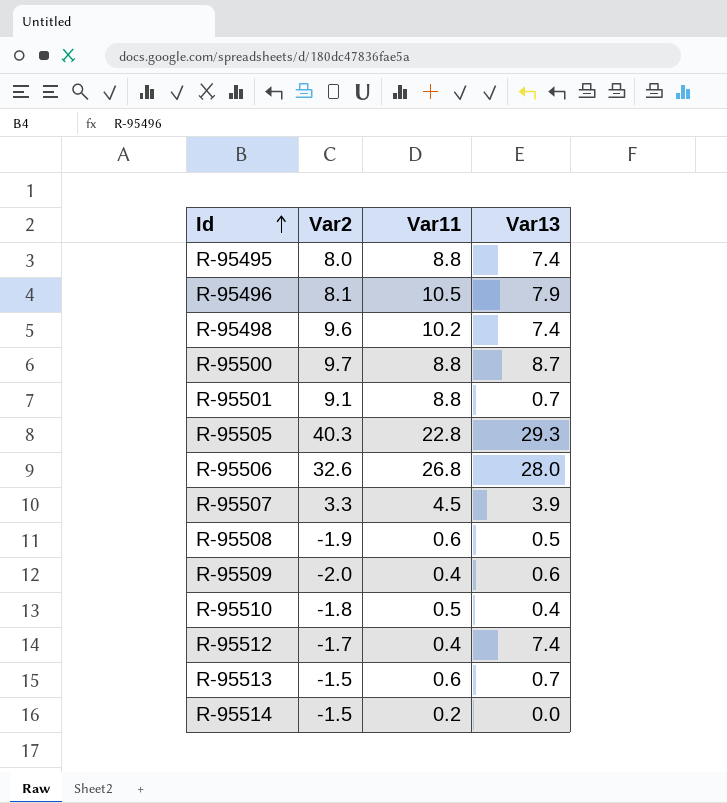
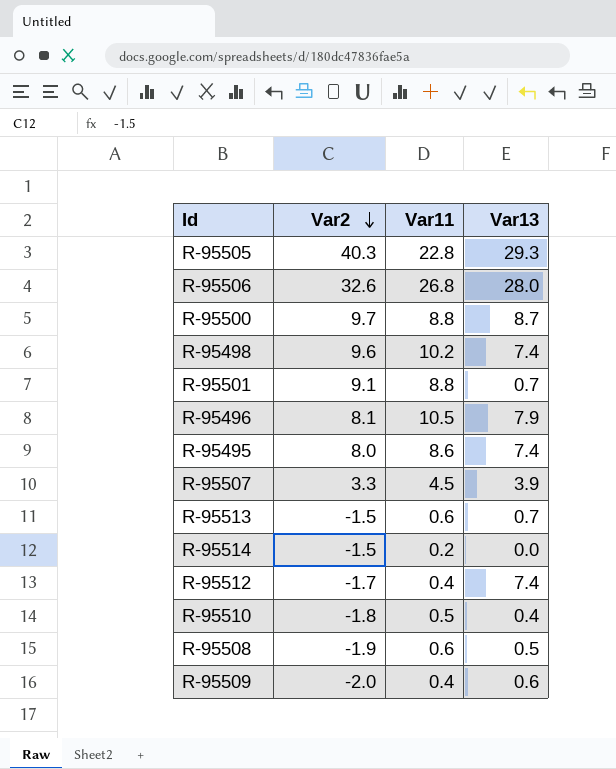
row order: Id ascending -> Var2 descending
R-95495 | Var11: 8.8 -> 8.6

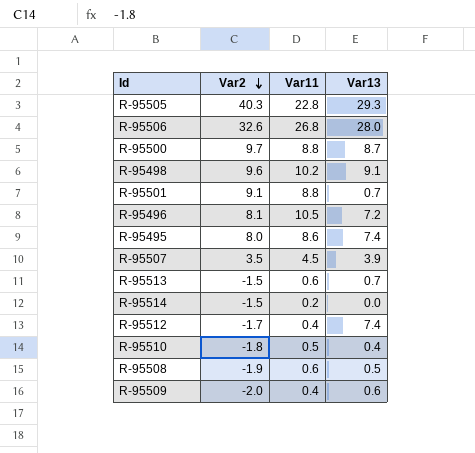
R-95498 | Var13: 7.4 -> 9.1
R-95496 | Var13: 7.9 -> 7.2
R-95507 | Var2: 3.3 -> 3.5

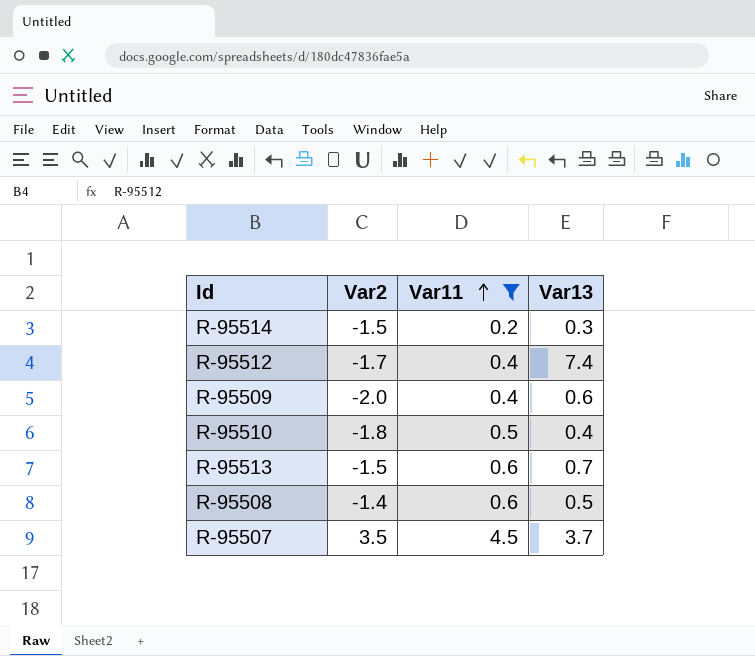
filter: none -> Var11 <= 4.5
row order: Var2 descending -> Var11 ascending
R-95514 | Var13: 0.0 -> 0.3
R-95508 | Var2: -1.9 -> -1.4
R-95507 | Var13: 3.9 -> 3.7

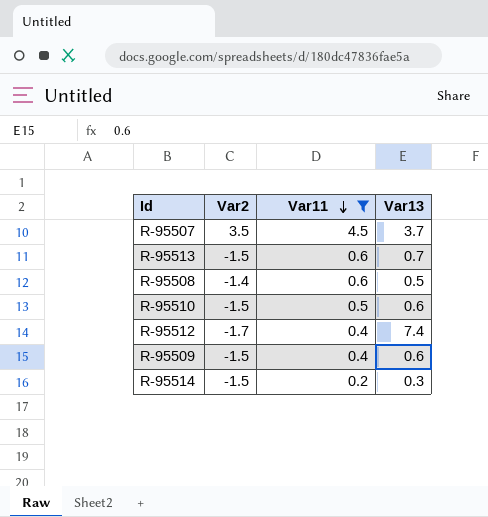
row order: Var11 ascending -> Var11 descending
R-95510 | Var2: -1.8 -> -1.5
R-95510 | Var13: 0.4 -> 0.6
R-95509 | Var2: -2.0 -> -1.5

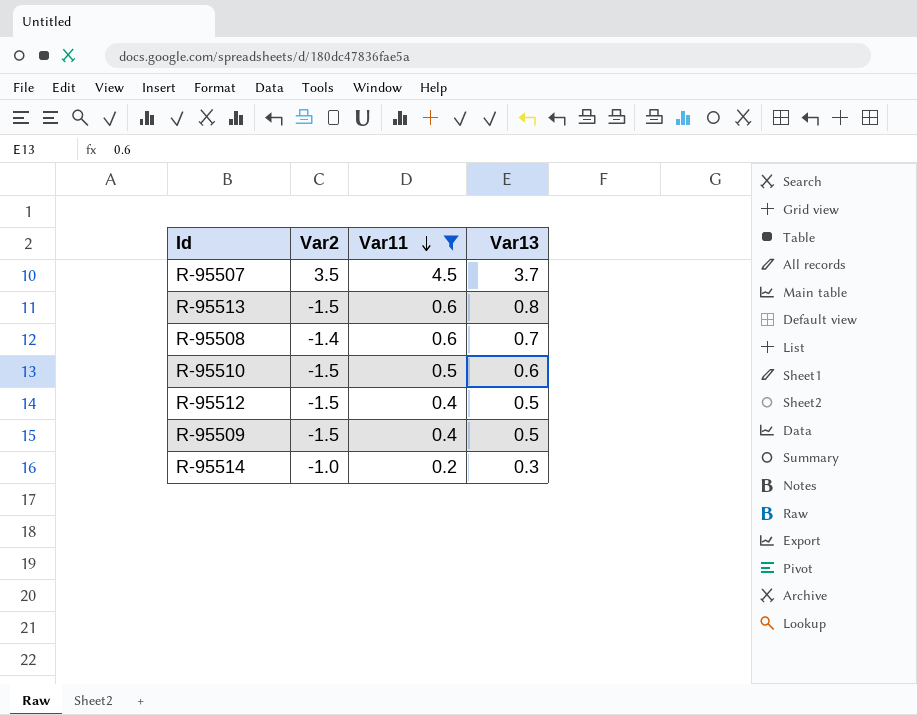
R-95513 | Var13: 0.7 -> 0.8
R-95508 | Var13: 0.5 -> 0.7
R-95512 | Var2: -1.7 -> -1.5
R-95512 | Var13: 7.4 -> 0.5
R-95509 | Var13: 0.6 -> 0.5
R-95514 | Var2: -1.5 -> -1.0

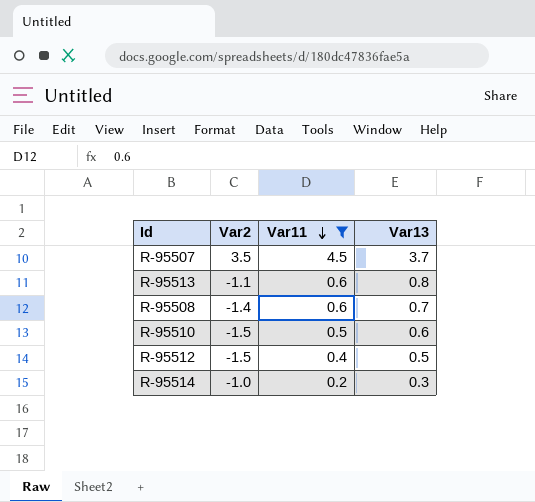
row R-95509: -1.5 | 0.4 | 0.5 -> none
R-95513 | Var2: -1.5 -> -1.1

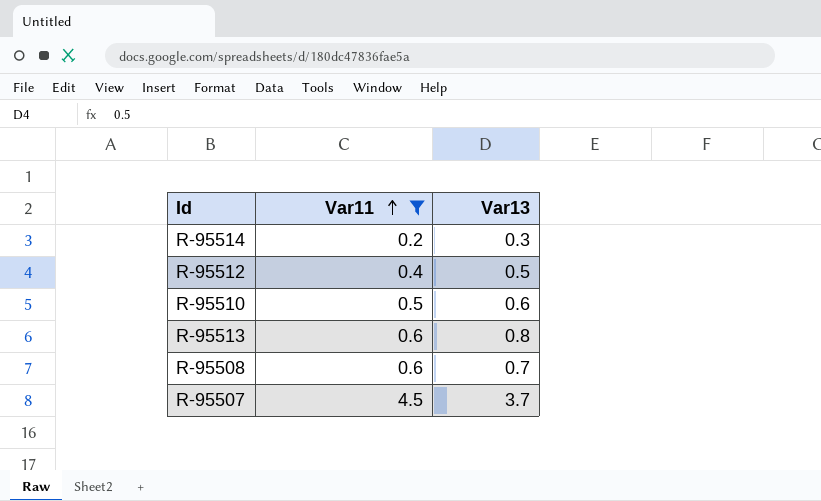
row order: Var11 descending -> Var11 ascending
column Var2 | position: 2 -> none

